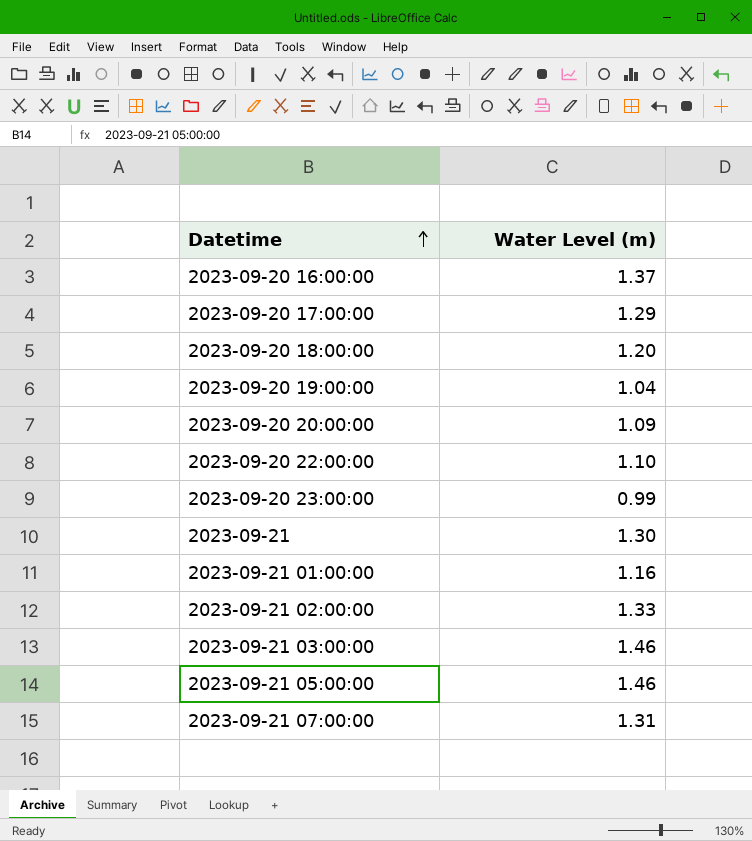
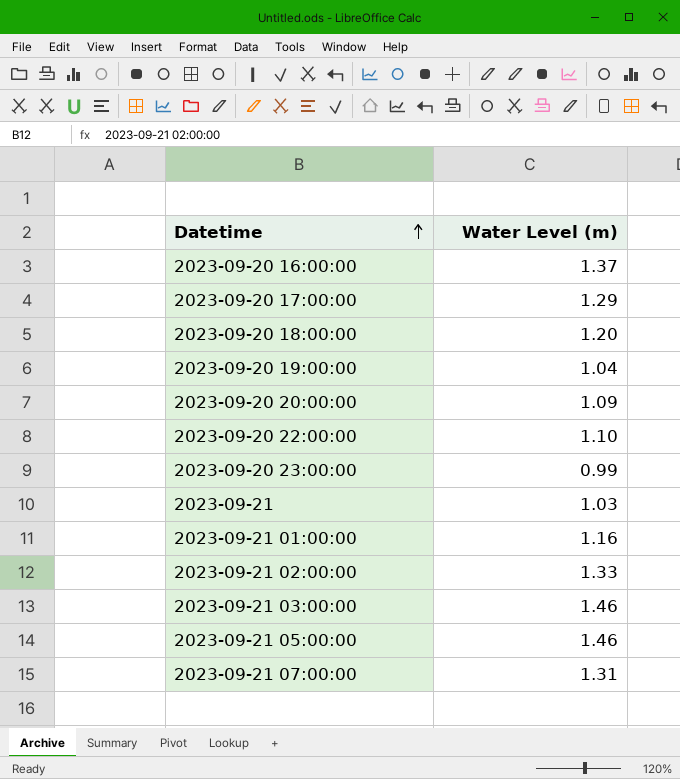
2023-09-21 | Water Level (m): 1.30 -> 1.03

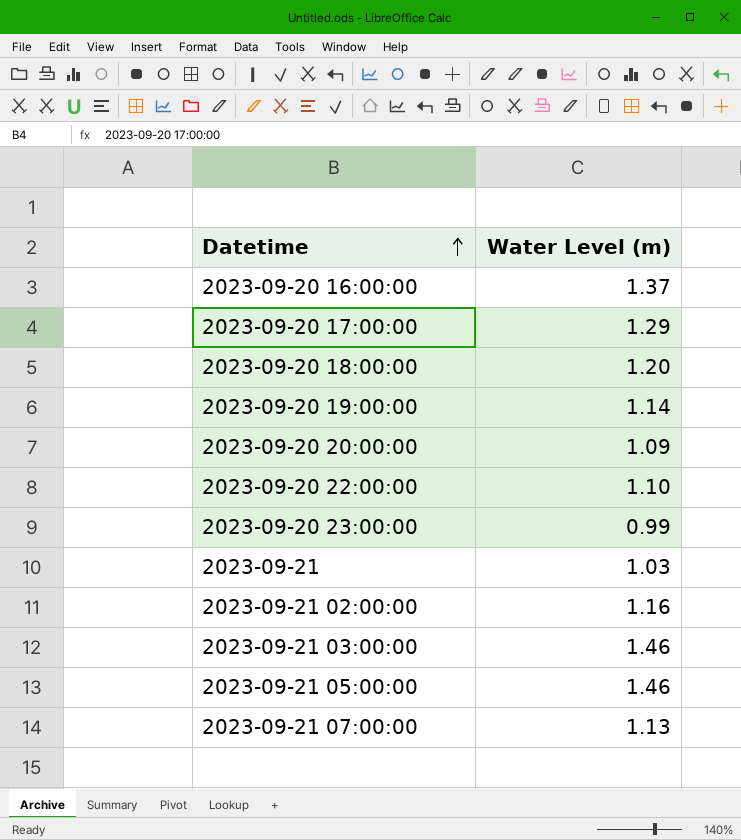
row 2023-09-21 01:00:00: 1.16 -> none
2023-09-20 19:00:00 | Water Level (m): 1.04 -> 1.14
2023-09-21 02:00:00 | Water Level (m): 1.33 -> 1.16
2023-09-21 07:00:00 | Water Level (m): 1.31 -> 1.13

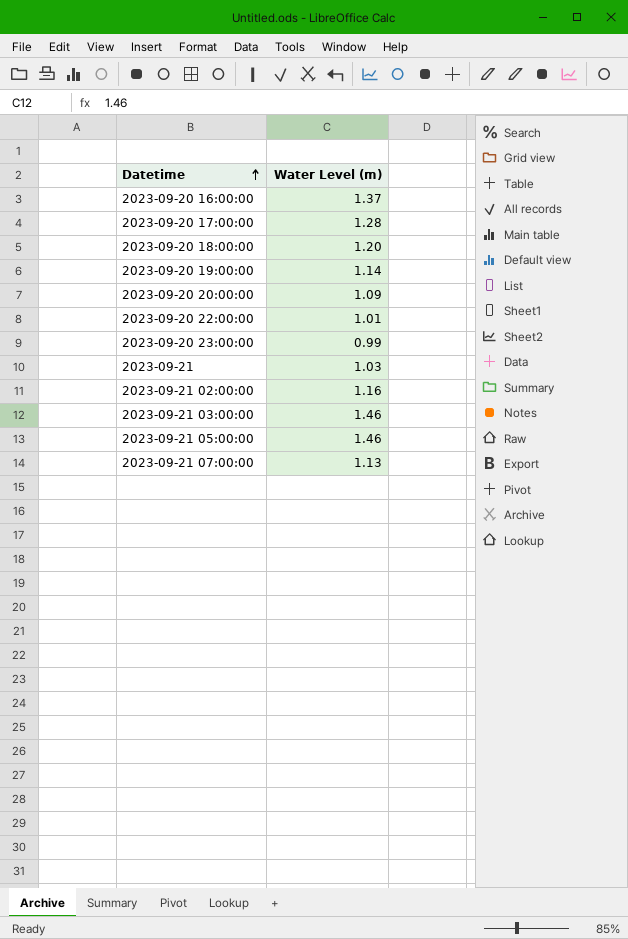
2023-09-20 17:00:00 | Water Level (m): 1.29 -> 1.28
2023-09-20 22:00:00 | Water Level (m): 1.10 -> 1.01

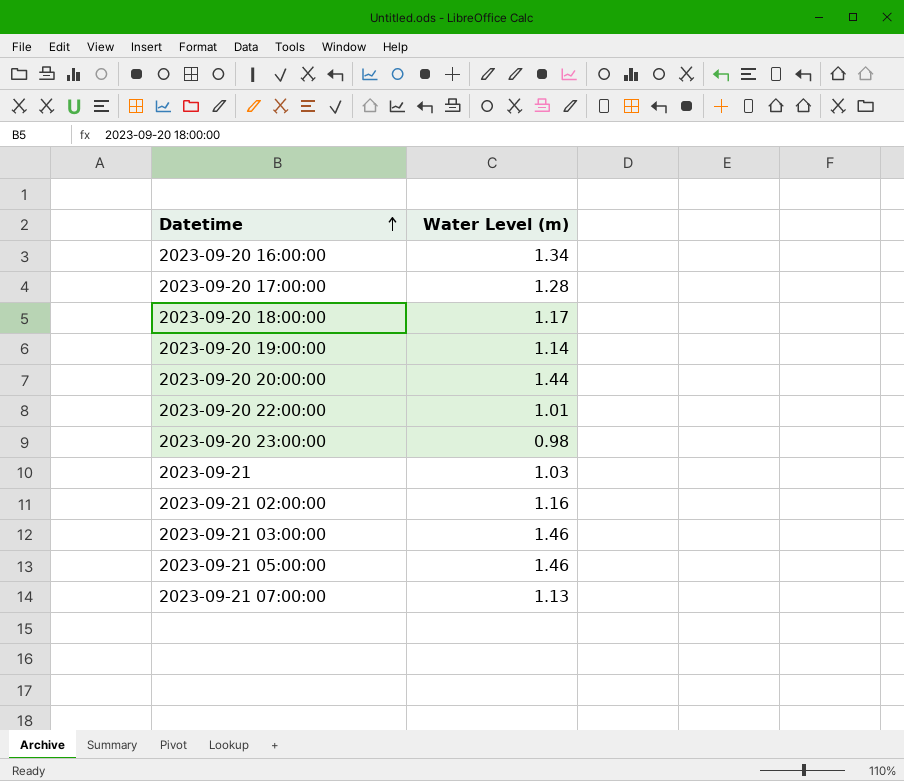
2023-09-20 16:00:00 | Water Level (m): 1.37 -> 1.34
2023-09-20 18:00:00 | Water Level (m): 1.20 -> 1.17
2023-09-20 20:00:00 | Water Level (m): 1.09 -> 1.44
2023-09-20 23:00:00 | Water Level (m): 0.99 -> 0.98

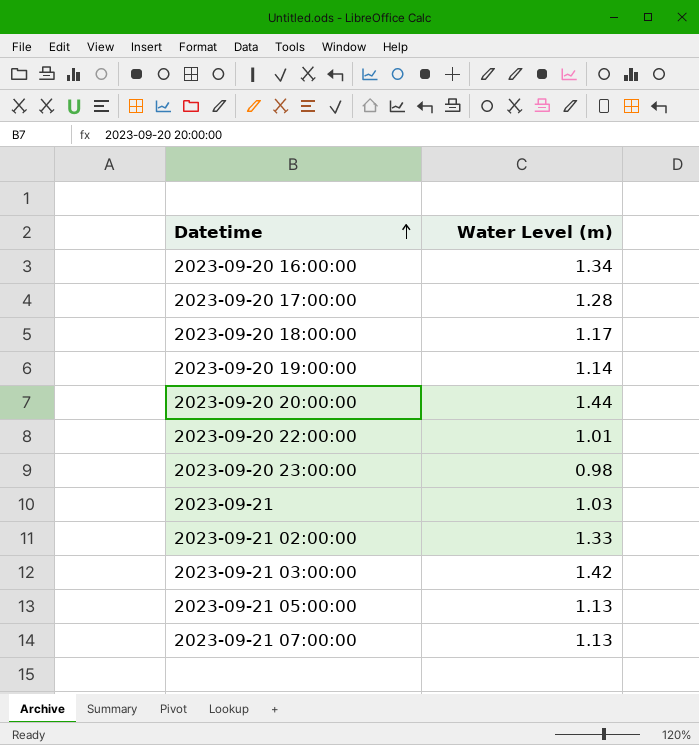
2023-09-21 02:00:00 | Water Level (m): 1.16 -> 1.33
2023-09-21 03:00:00 | Water Level (m): 1.46 -> 1.42
2023-09-21 05:00:00 | Water Level (m): 1.46 -> 1.13

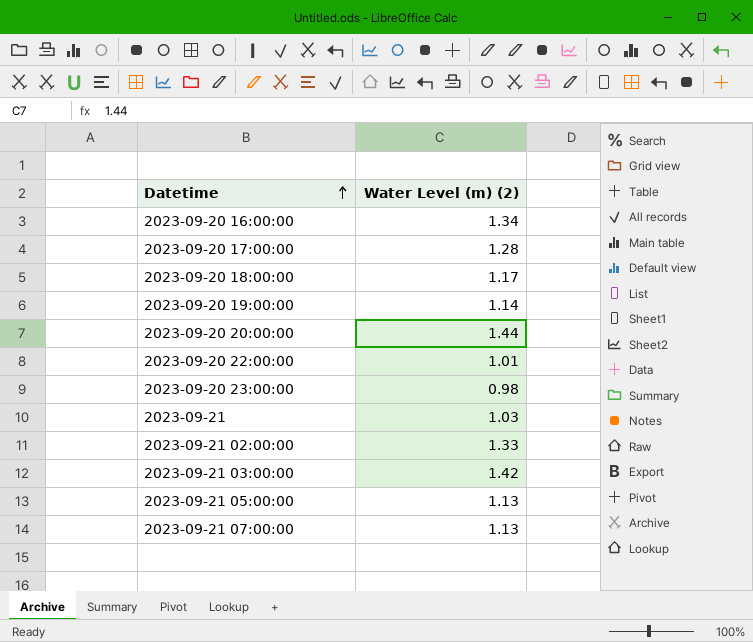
column name: Water Level (m) -> Water Level (m) (2)

